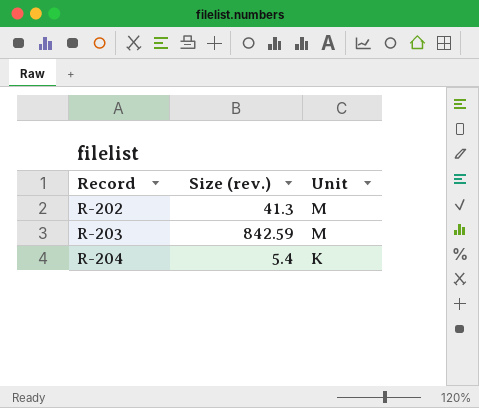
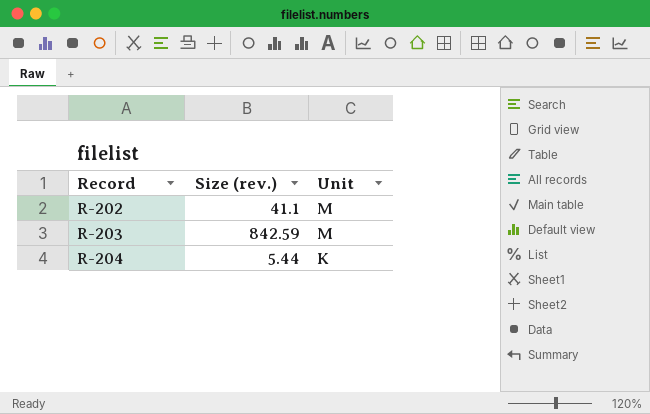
R-202 | Size (rev.): 41.3 -> 41.1
R-204 | Size (rev.): 5.4 -> 5.44

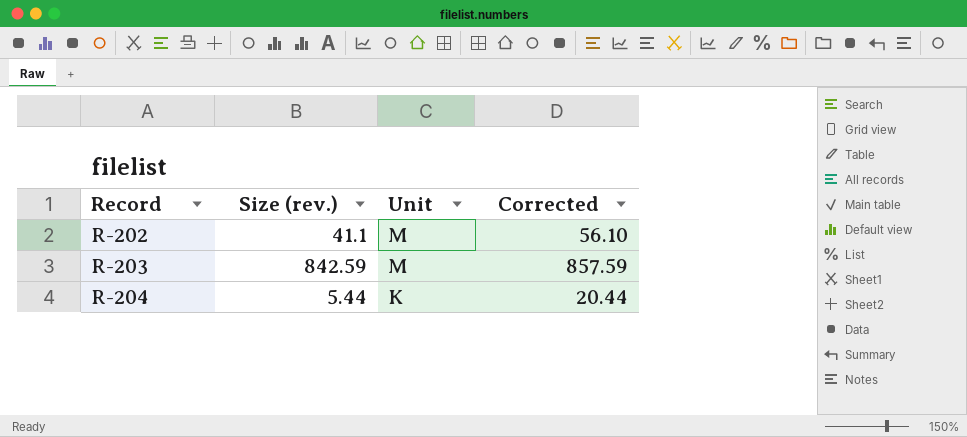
column Corrected | formula: none -> [Size (rev.)] + 15

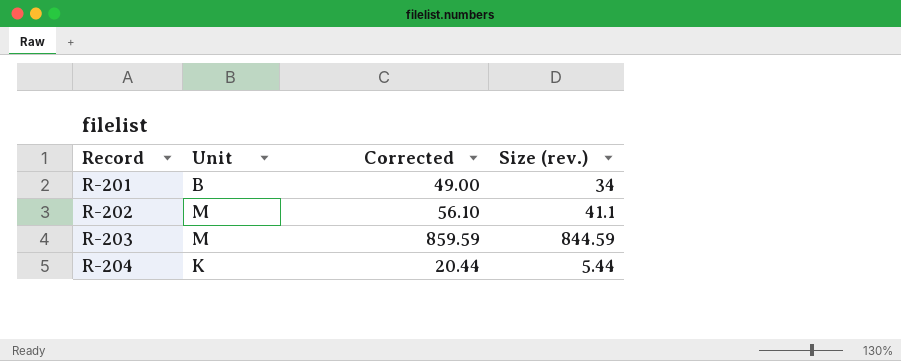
column Size (rev.) | position: 2 -> 4
row R-201: none -> B | 49.00 | 34
R-203 | Corrected: 857.59 -> 859.59
R-203 | Size (rev.): 842.59 -> 844.59

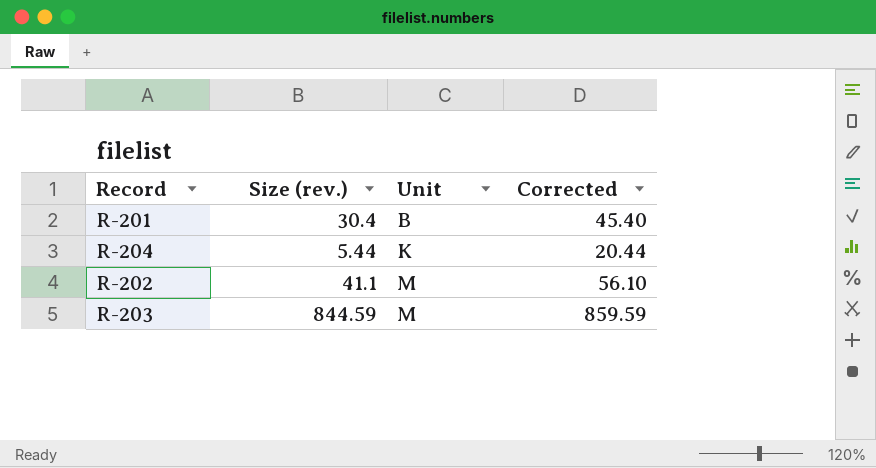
row order: Record ascending -> Unit ascending
column Size (rev.) | position: 4 -> 2
R-201 | Size (rev.): 34 -> 30.4
R-201 | Corrected: 49.00 -> 45.40

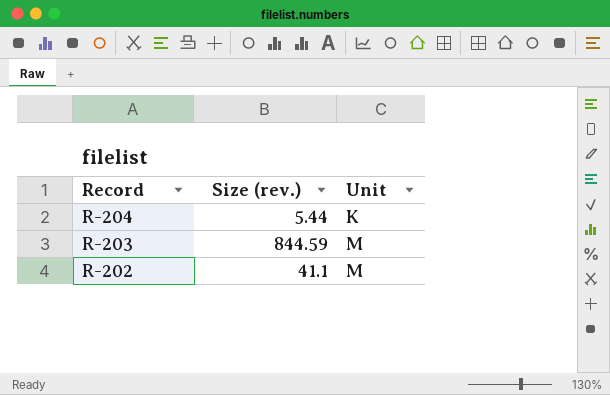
row order: Unit ascending -> Record descending
column Corrected | formula: [Size (rev.)] + 15 -> none
row R-201: 30.4 | B | 45.40 -> none

